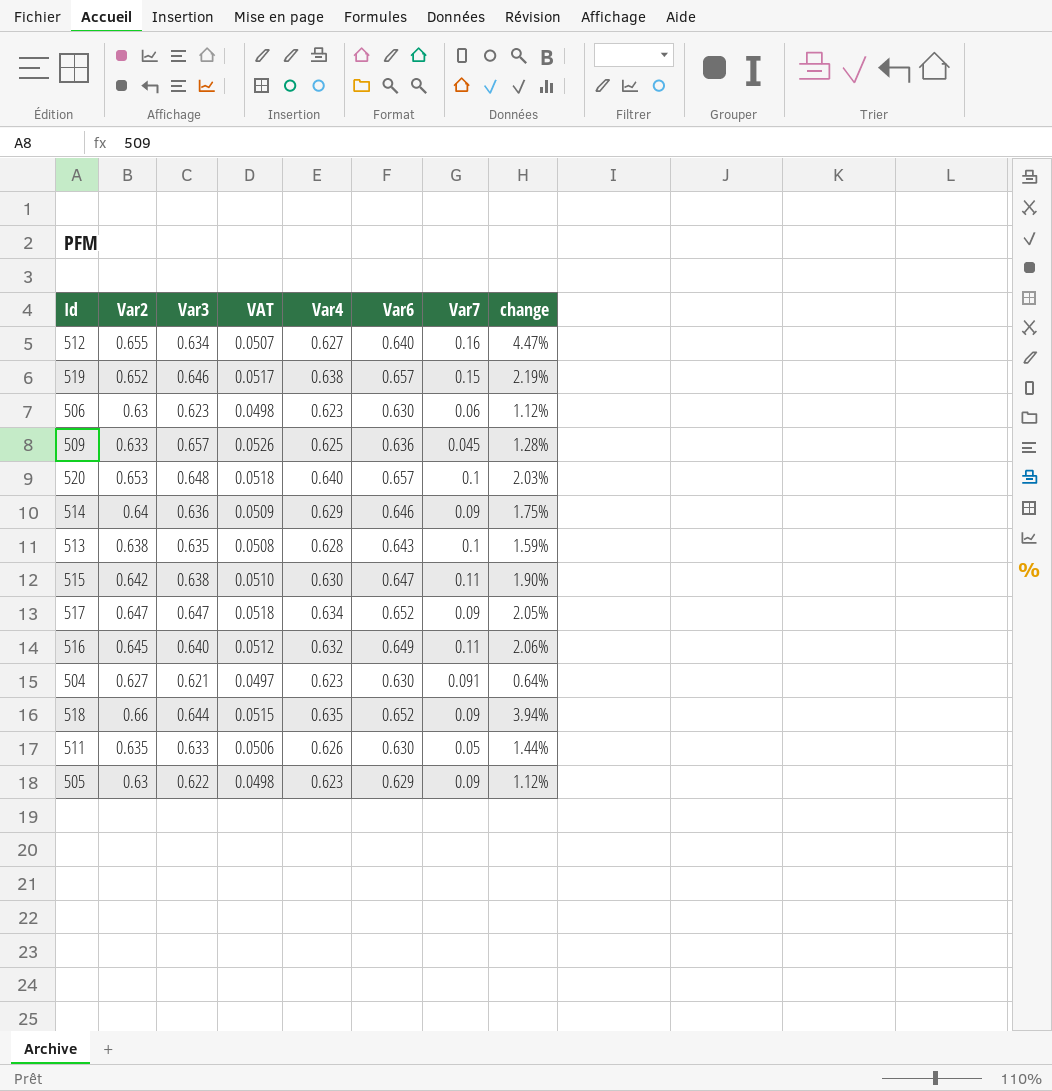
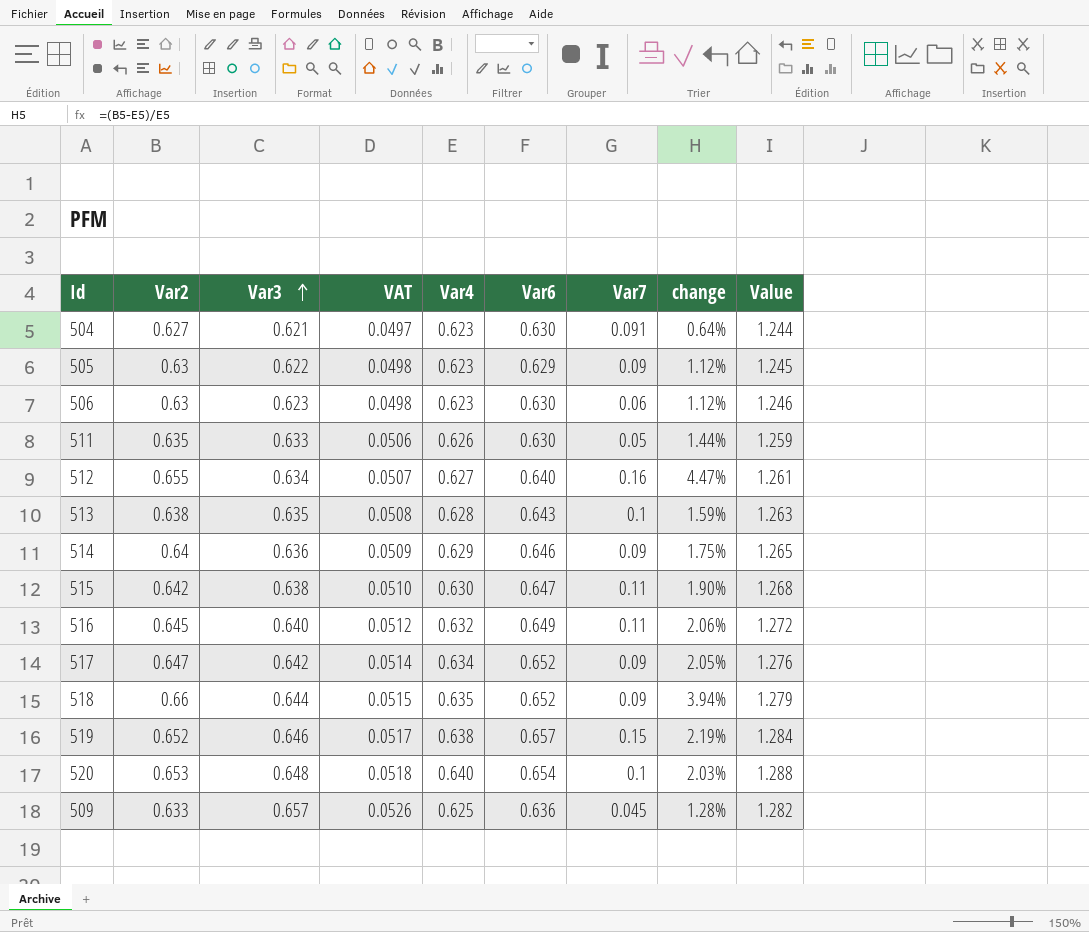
row order: none -> Var3 ascending
column Value | formula: none -> [Var3] + [Var4]
517 | Var3: 0.647 -> 0.642
517 | VAT: 0.0518 -> 0.0514
520 | Var6: 0.657 -> 0.654

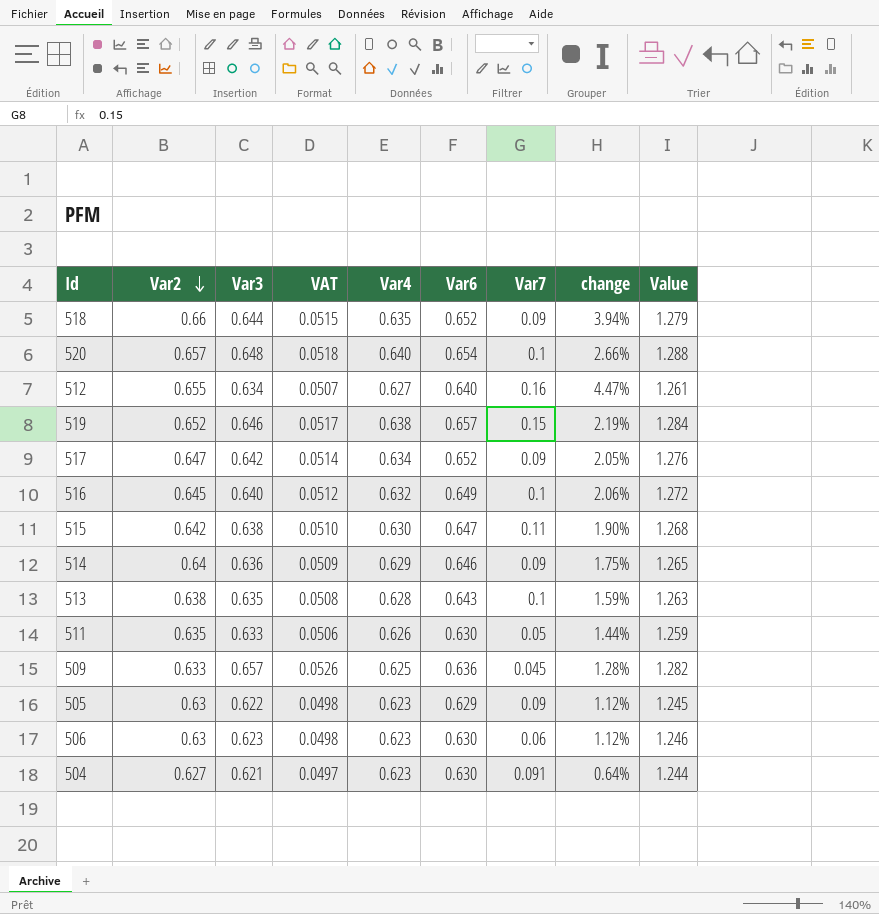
row order: Var3 ascending -> Var2 descending
520 | Var2: 0.653 -> 0.657
520 | change: 2.03% -> 2.66%
516 | Var7: 0.11 -> 0.1

